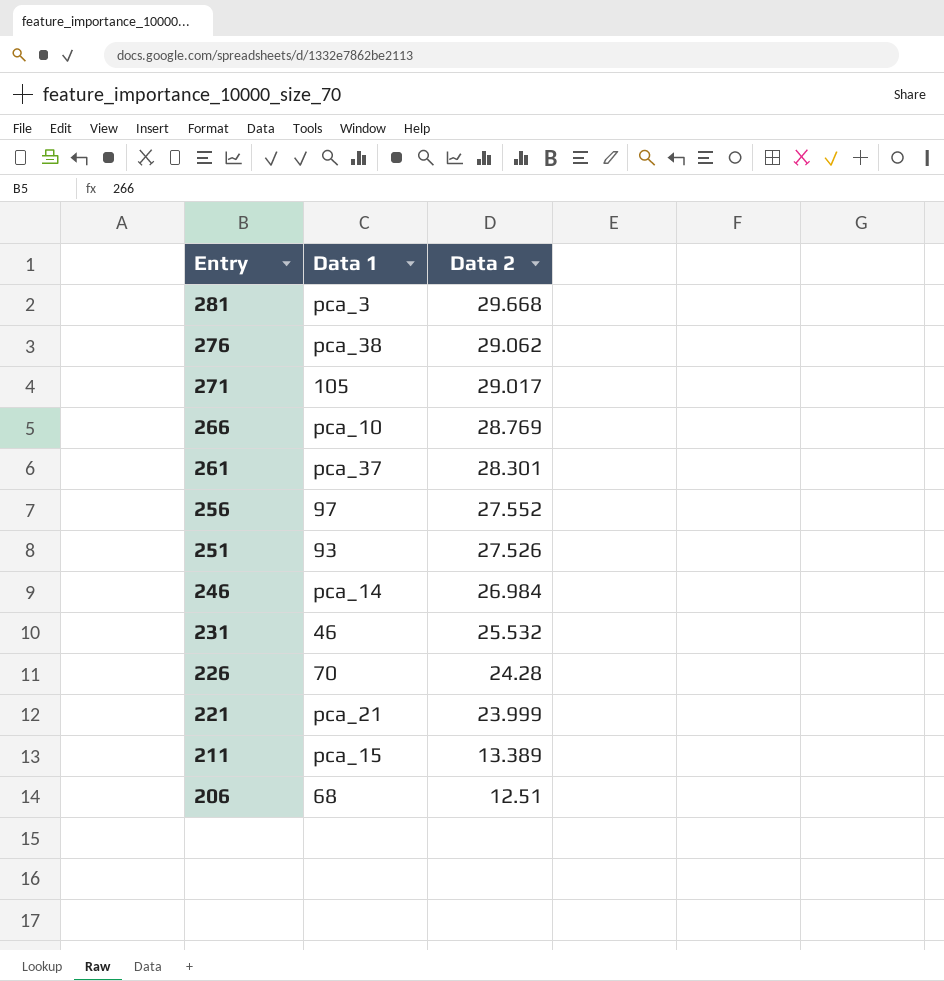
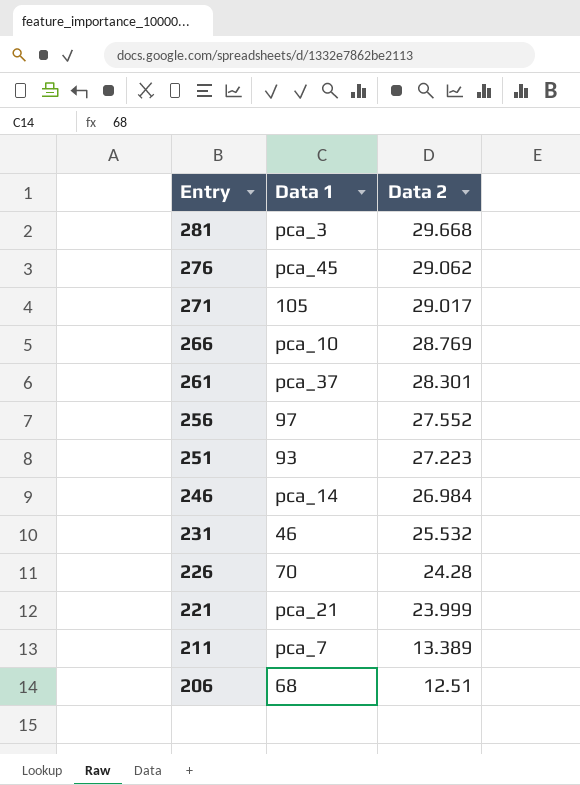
276 | Data 1: pca_38 -> pca_45
251 | Data 2: 27.526 -> 27.223
211 | Data 1: pca_15 -> pca_7

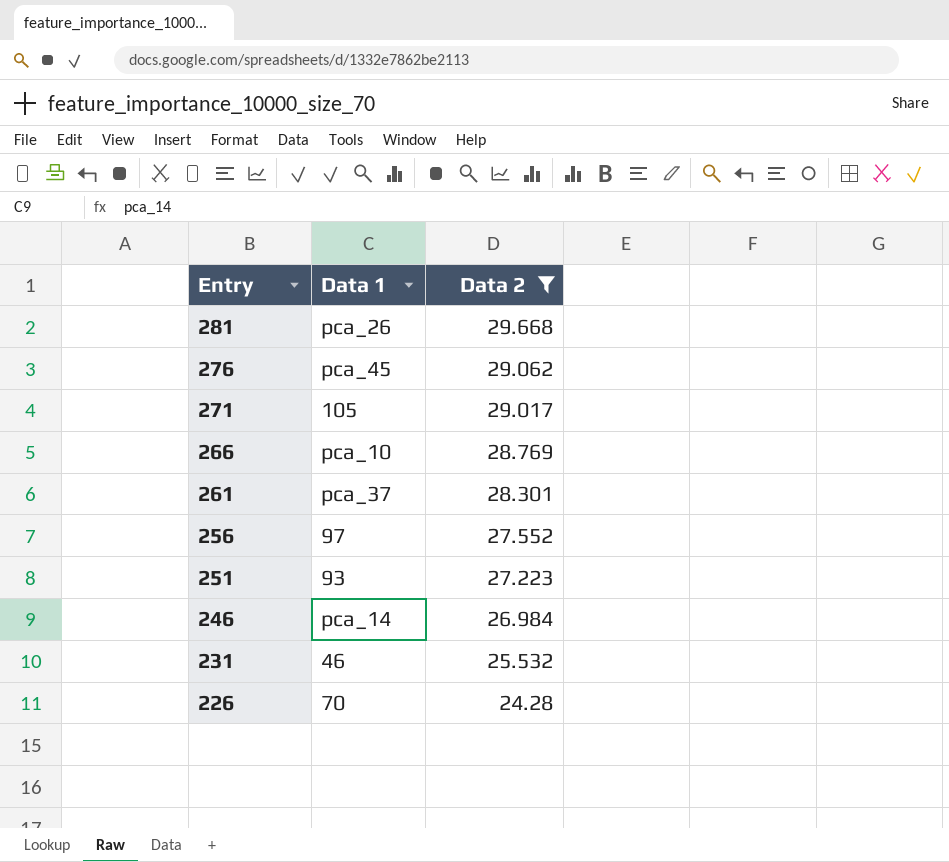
filter: none -> Data 2 >= 24.28
281 | Data 1: pca_3 -> pca_26

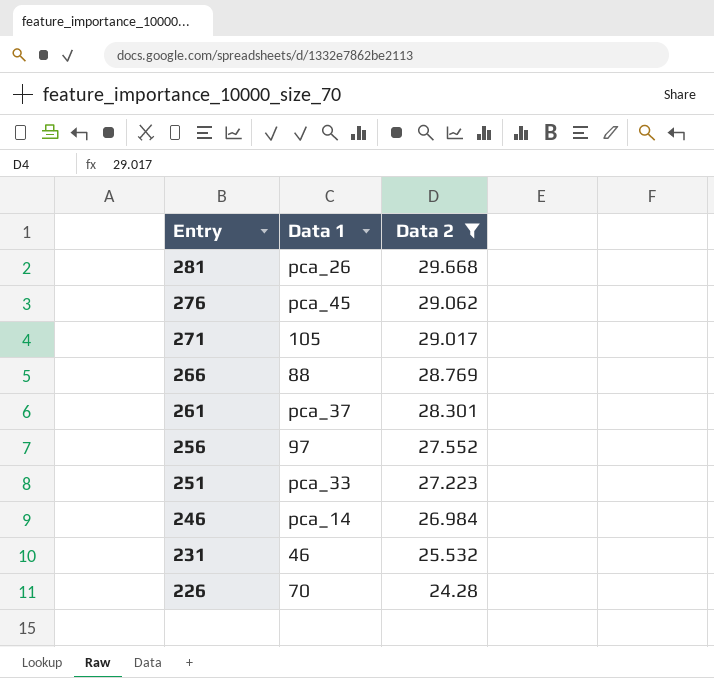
266 | Data 1: pca_10 -> 88
251 | Data 1: 93 -> pca_33

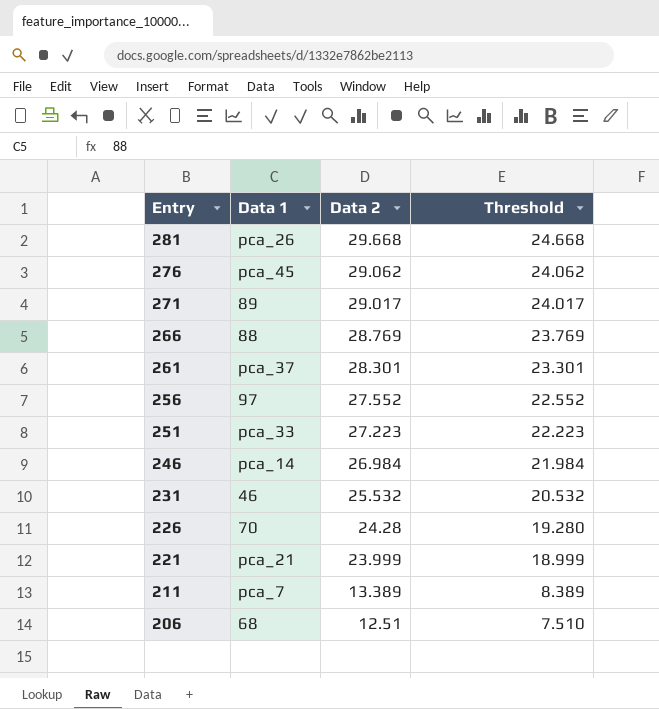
filter: Data 2 >= 24.28 -> none
column Threshold | formula: none -> [Data 2] - 5
271 | Data 1: 105 -> 89

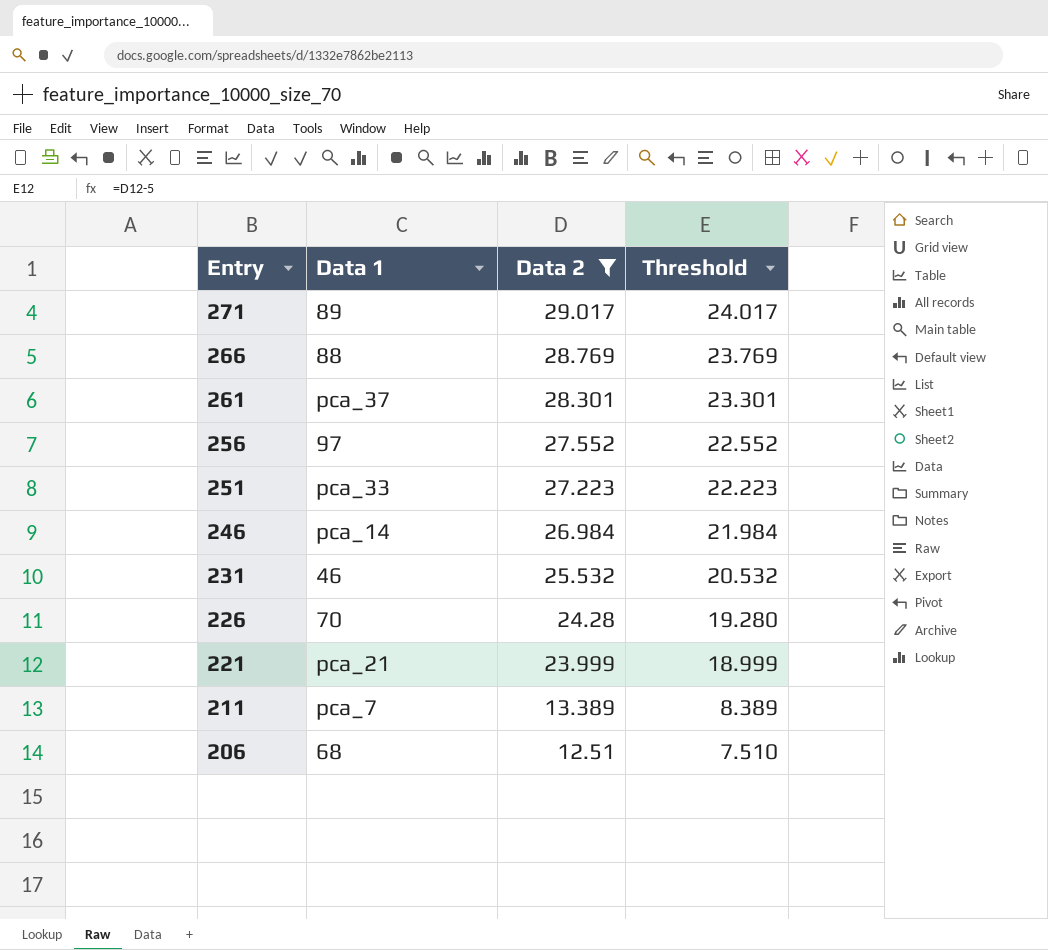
filter: none -> Data 2 <= 29.017

